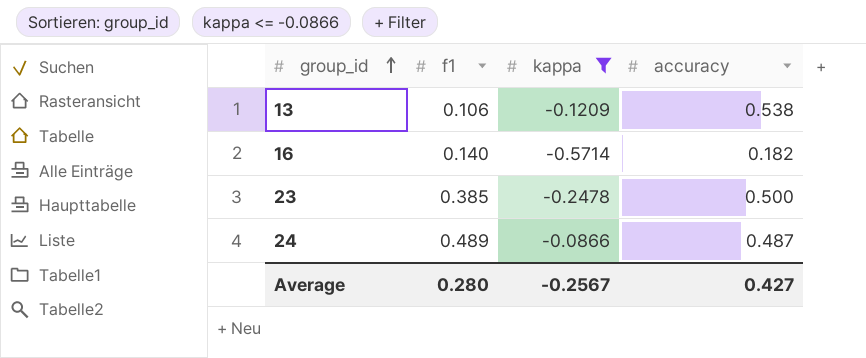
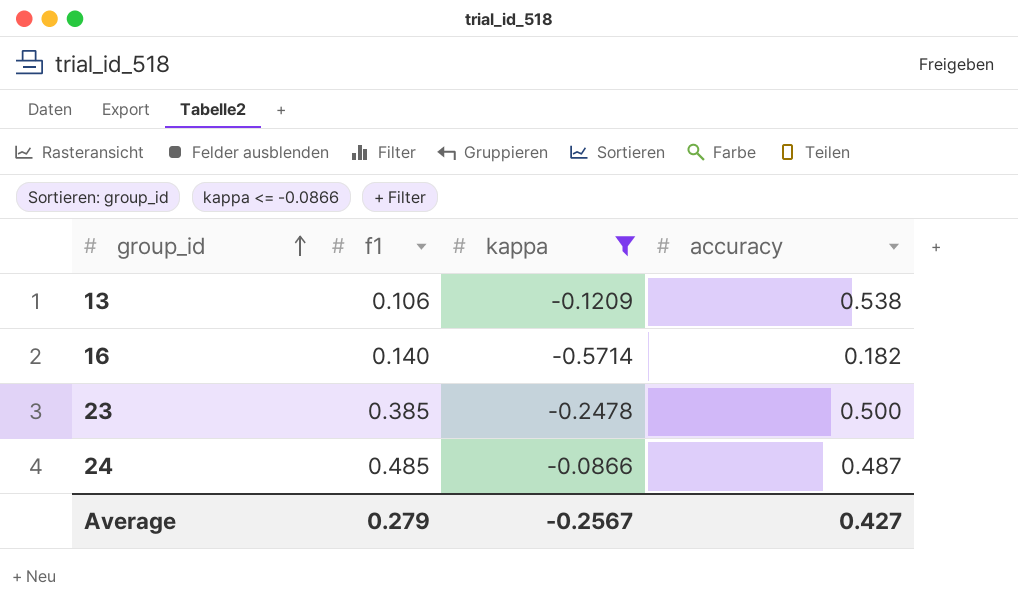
24 | f1: 0.489 -> 0.485
Average | f1: 0.280 -> 0.279

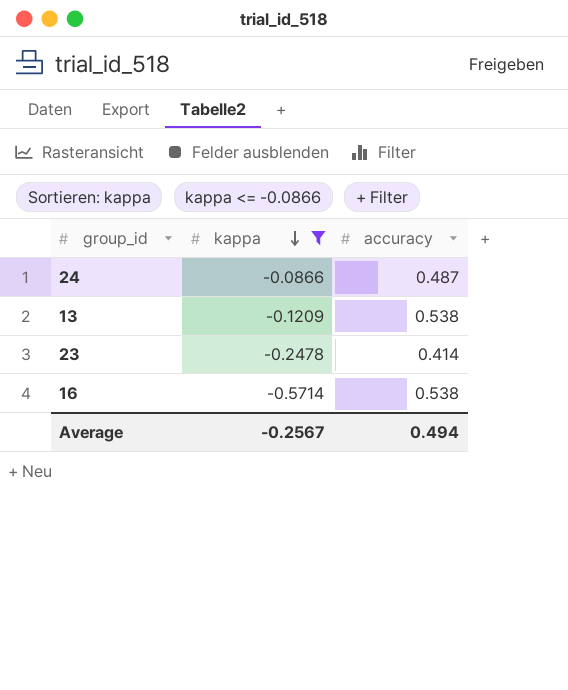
row order: group_id ascending -> kappa descending
column f1 | position: 2 -> none
23 | accuracy: 0.500 -> 0.414
16 | accuracy: 0.182 -> 0.538
Average | accuracy: 0.427 -> 0.494

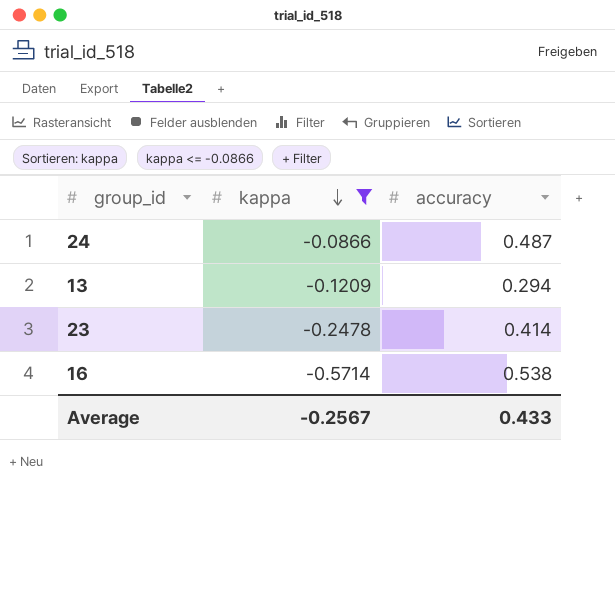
13 | accuracy: 0.538 -> 0.294
Average | accuracy: 0.494 -> 0.433

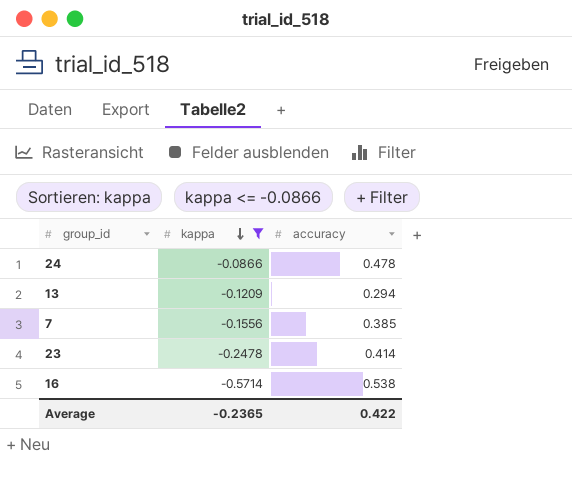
24 | accuracy: 0.487 -> 0.478
row 7: none -> -0.1556 | 0.385
Average | kappa: -0.2567 -> -0.2365
Average | accuracy: 0.433 -> 0.422

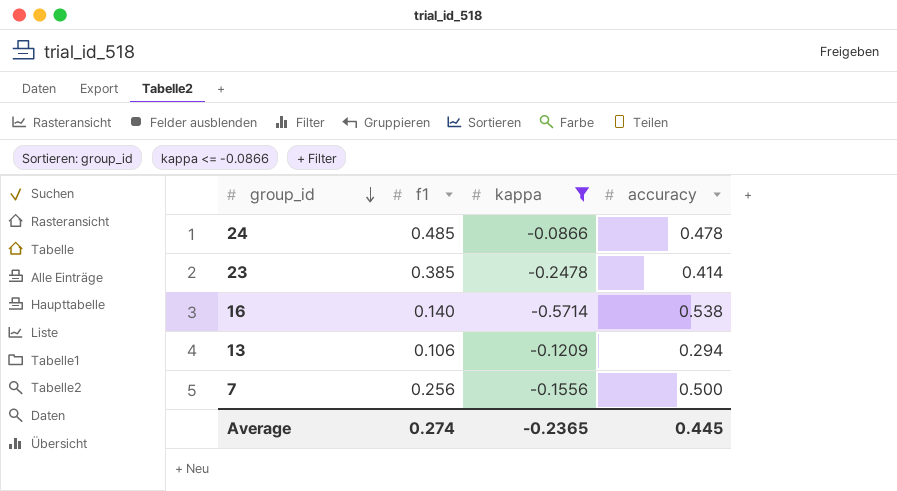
row order: kappa descending -> group_id descending
column f1 | position: none -> 2
7 | accuracy: 0.385 -> 0.500
Average | accuracy: 0.422 -> 0.445

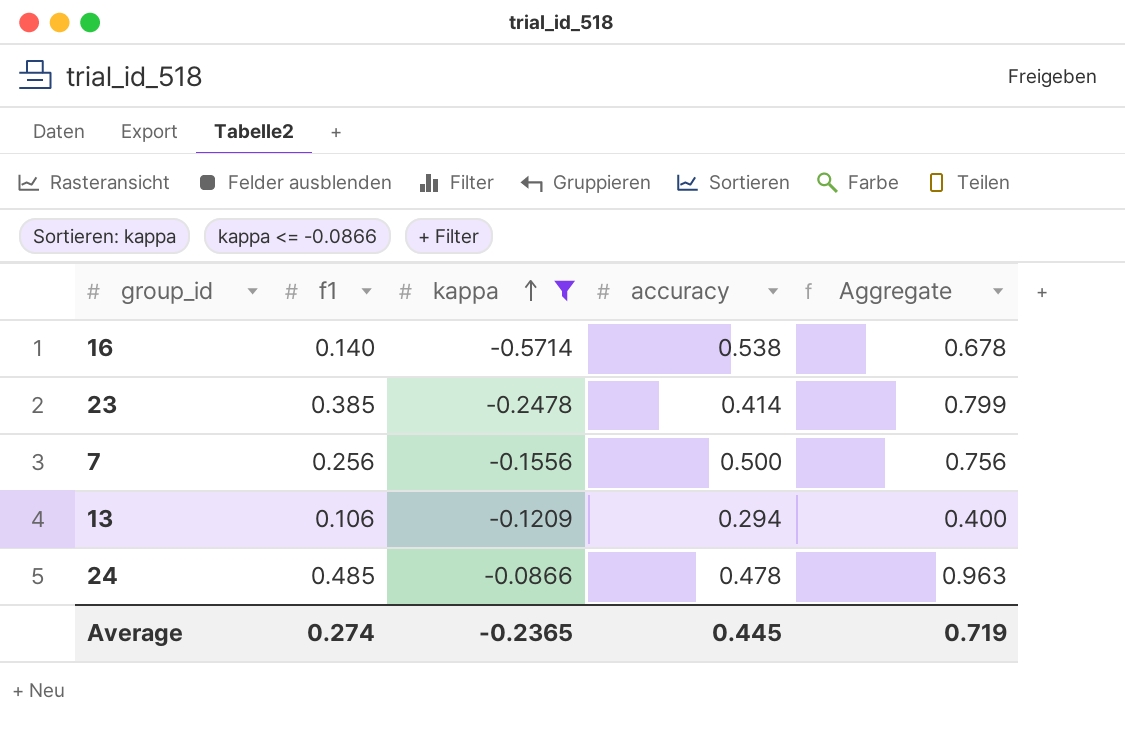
row order: group_id descending -> kappa ascending
column Aggregate | formula: none -> [f1] + [accuracy]

